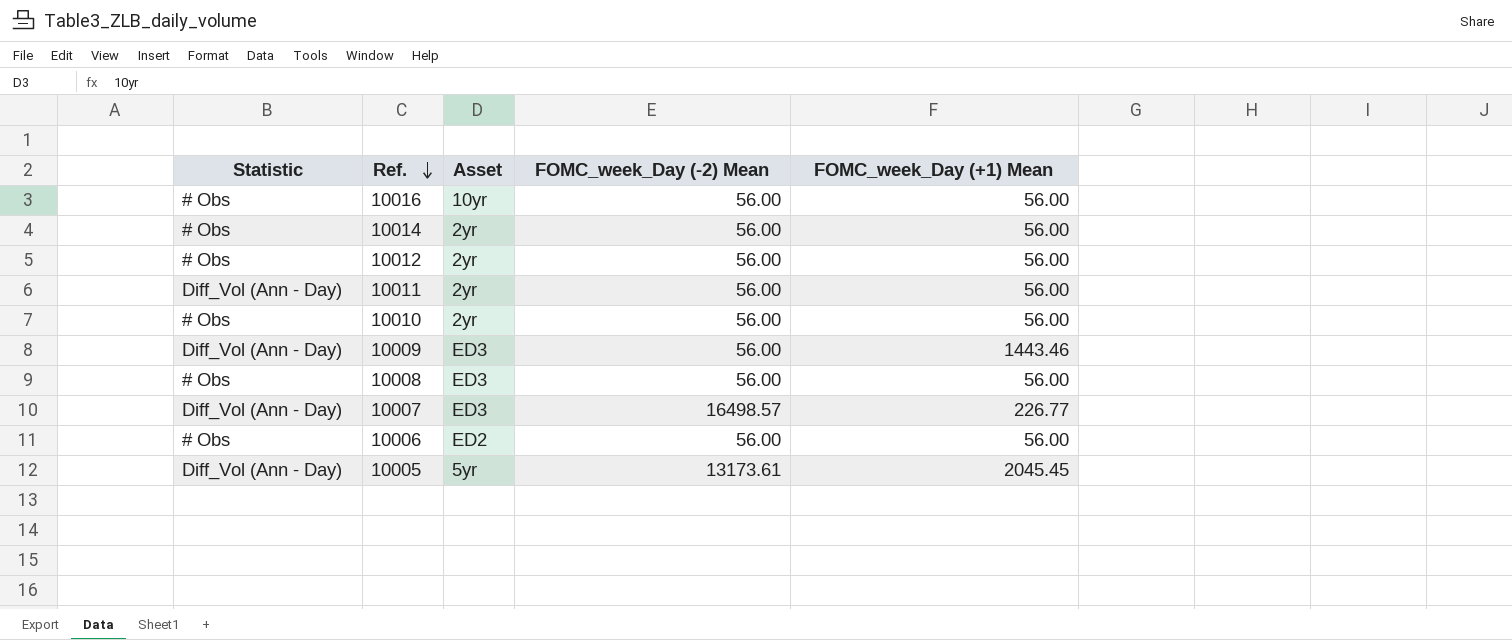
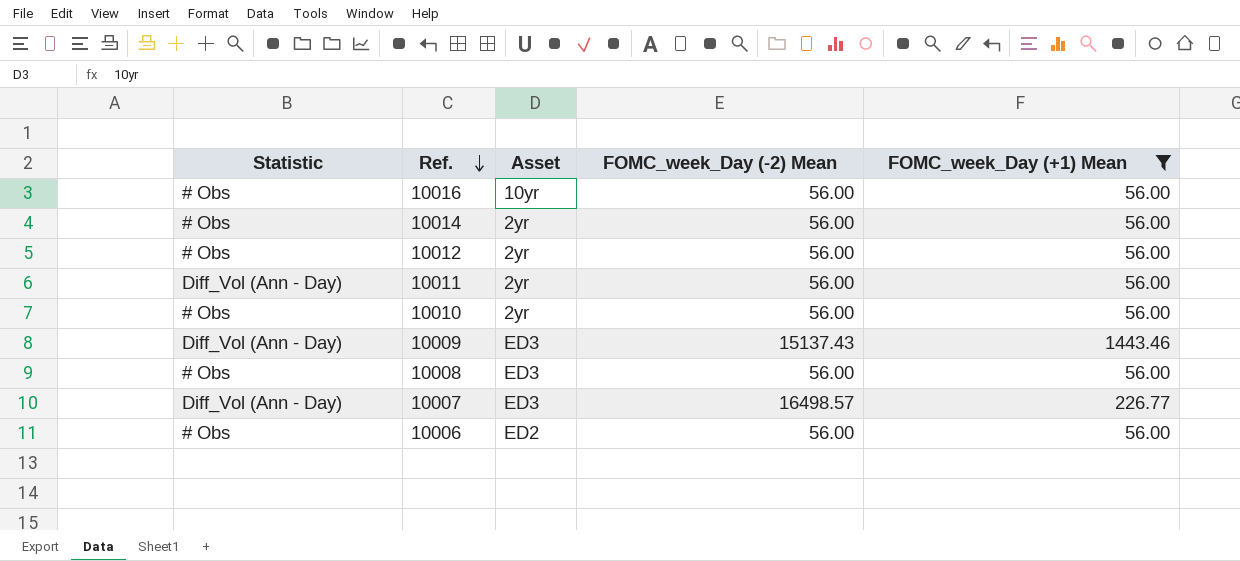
filter: none -> FOMC_week_Day (+1) Mean != 2045.45
10009 | FOMC_week_Day (-2) Mean: 56.00 -> 15137.43

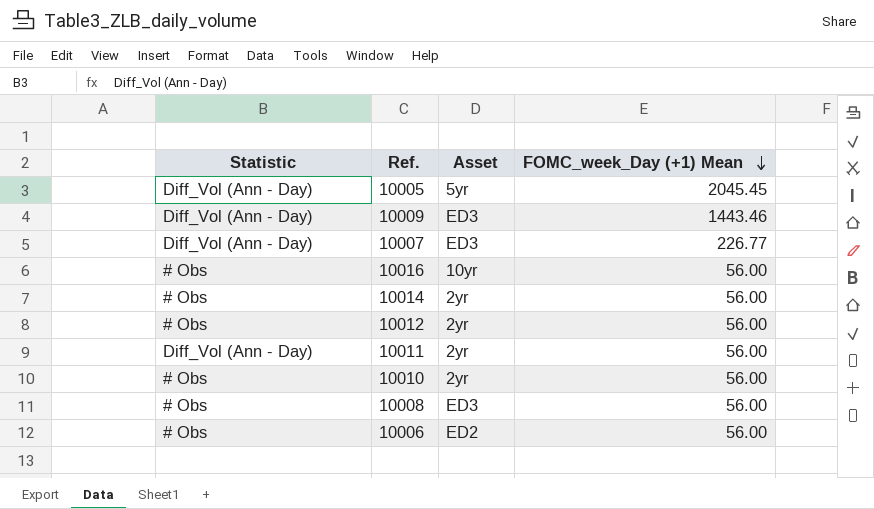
filter: FOMC_week_Day (+1) Mean != 2045.45 -> none
row order: Ref. descending -> FOMC_week_Day (+1) Mean descending
column FOMC_week_Day (-2) Mean | position: 4 -> none

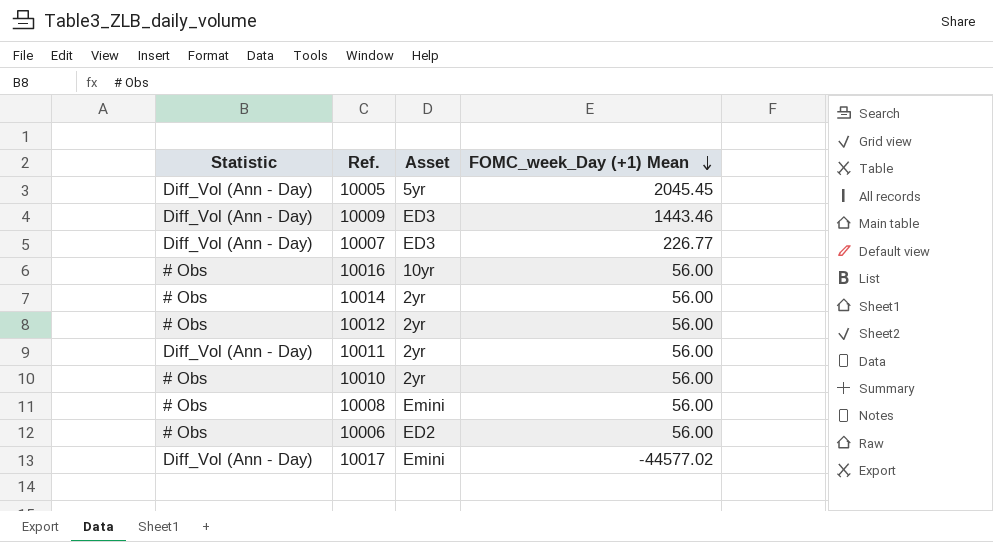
10008 | Asset: ED3 -> Emini
row 10017: none -> Diff_Vol (Ann - Day) | Emini | -44577.02

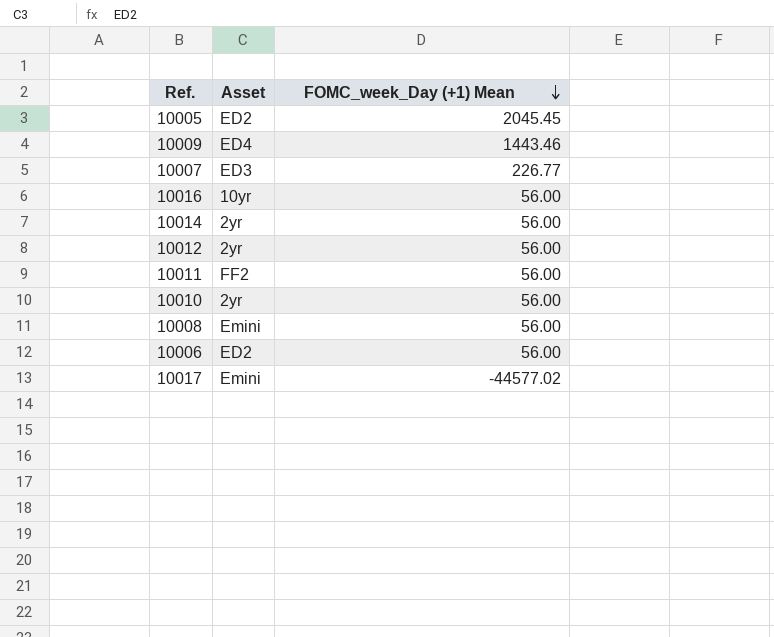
column Statistic | position: 1 -> none
10005 | Asset: 5yr -> ED2
10009 | Asset: ED3 -> ED4
10011 | Asset: 2yr -> FF2

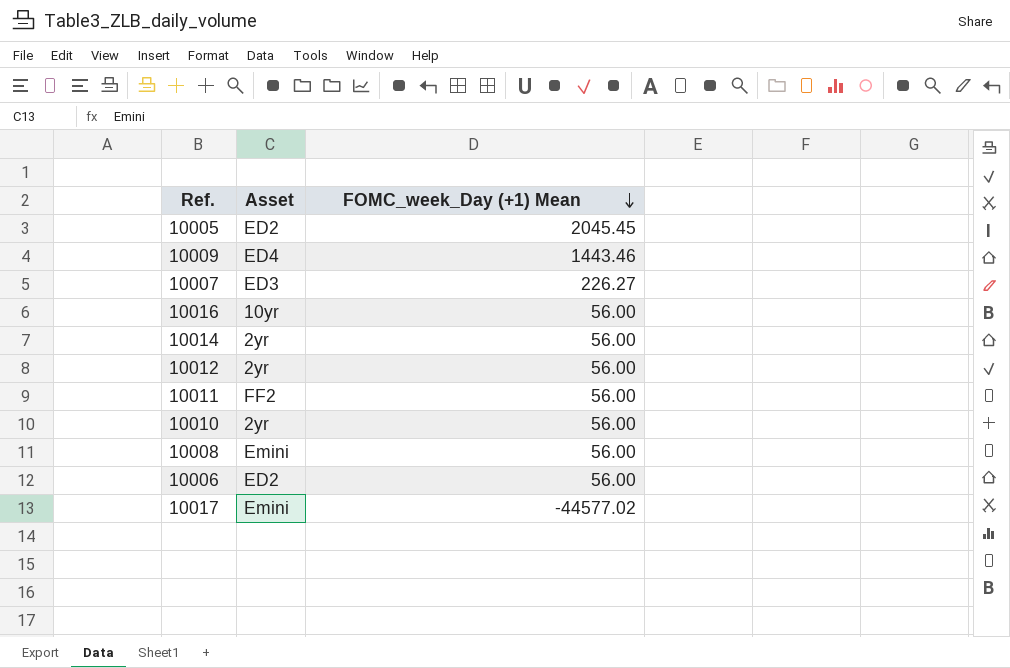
10007 | FOMC_week_Day (+1) Mean: 226.77 -> 226.27

